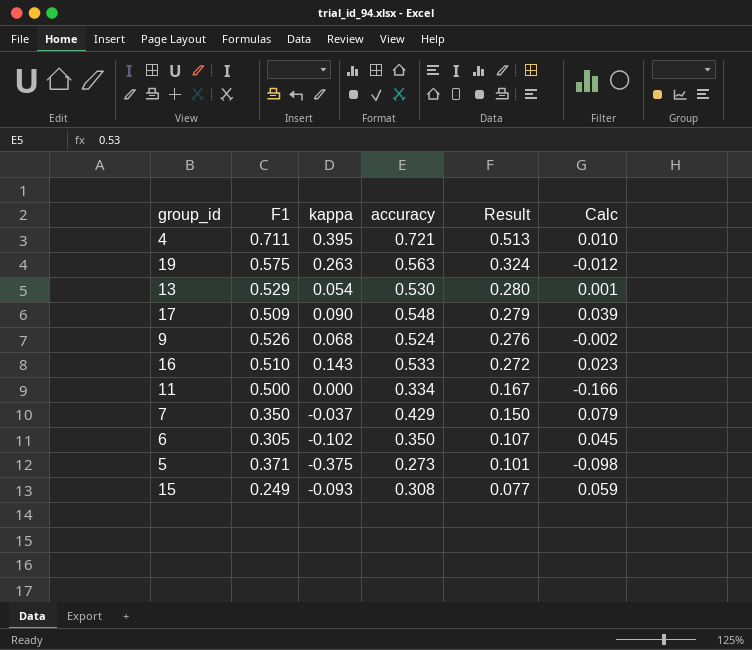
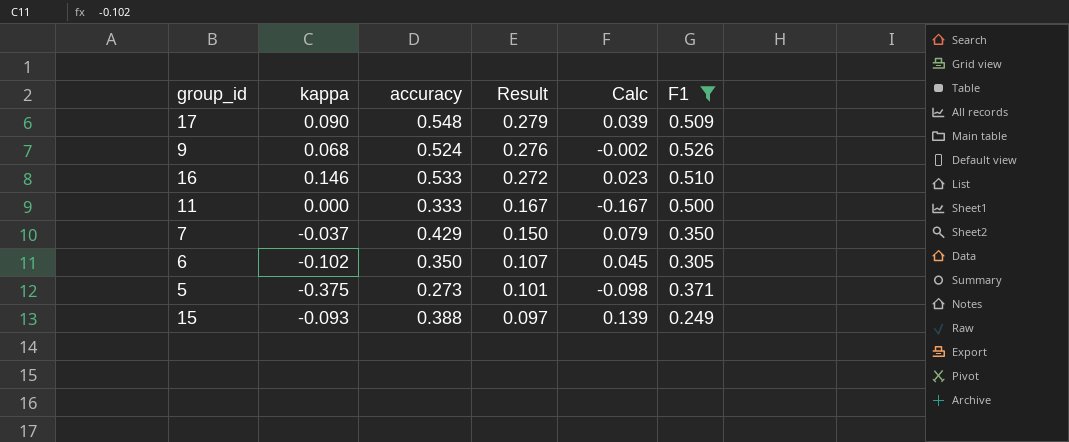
filter: none -> F1 <= 0.526
column F1 | position: 2 -> 6
16 | kappa: 0.143 -> 0.146
11 | accuracy: 0.334 -> 0.333
11 | Calc: -0.166 -> -0.167
15 | accuracy: 0.308 -> 0.388
15 | Result: 0.077 -> 0.097
15 | Calc: 0.059 -> 0.139

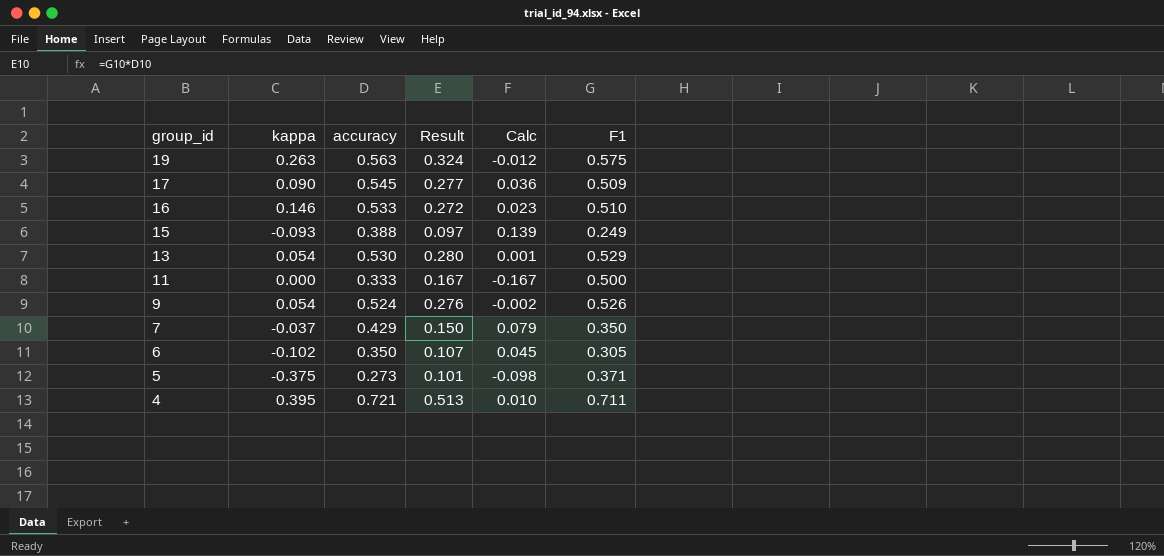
filter: F1 <= 0.526 -> none
row order: Result descending -> group_id descending
17 | accuracy: 0.548 -> 0.545
17 | Result: 0.279 -> 0.277
17 | Calc: 0.039 -> 0.036
9 | kappa: 0.068 -> 0.054

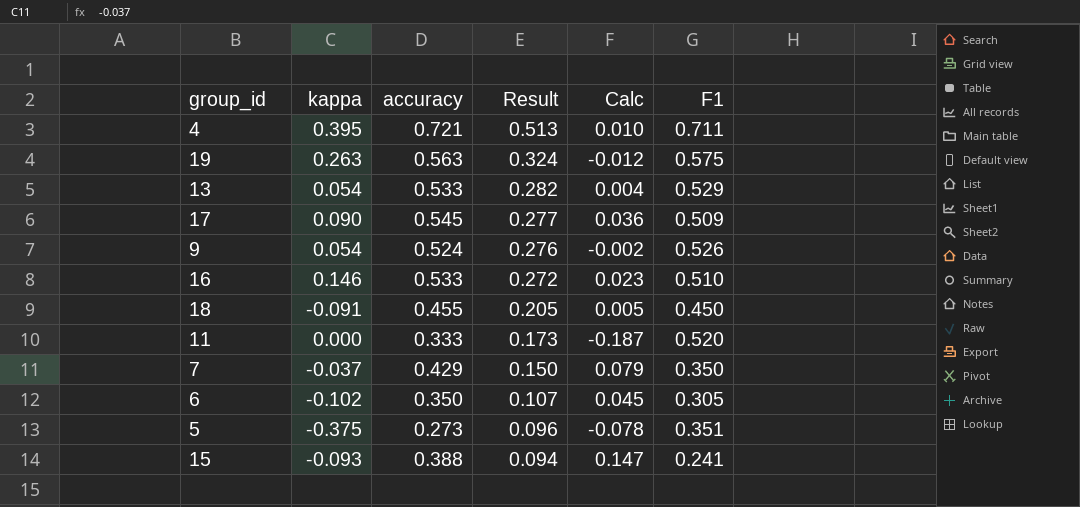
row order: group_id descending -> Result descending
13 | accuracy: 0.530 -> 0.533
13 | Result: 0.280 -> 0.282
13 | Calc: 0.001 -> 0.004
row 18: none -> -0.091 | 0.455 | 0.205 | 0.005 | 0.450
11 | Result: 0.167 -> 0.173
11 | Calc: -0.167 -> -0.187
11 | F1: 0.500 -> 0.520
5 | Result: 0.101 -> 0.096
5 | Calc: -0.098 -> -0.078
5 | F1: 0.371 -> 0.351
15 | Result: 0.097 -> 0.094
15 | Calc: 0.139 -> 0.147
15 | F1: 0.249 -> 0.241

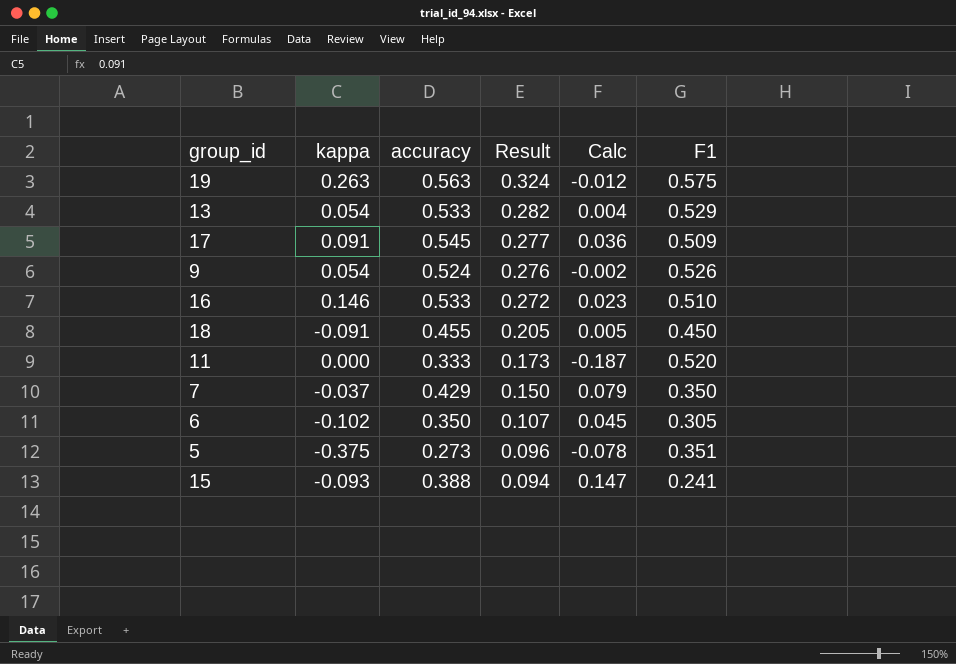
row 4: 0.395 | 0.721 | 0.513 | 0.010 | 0.711 -> none
17 | kappa: 0.090 -> 0.091

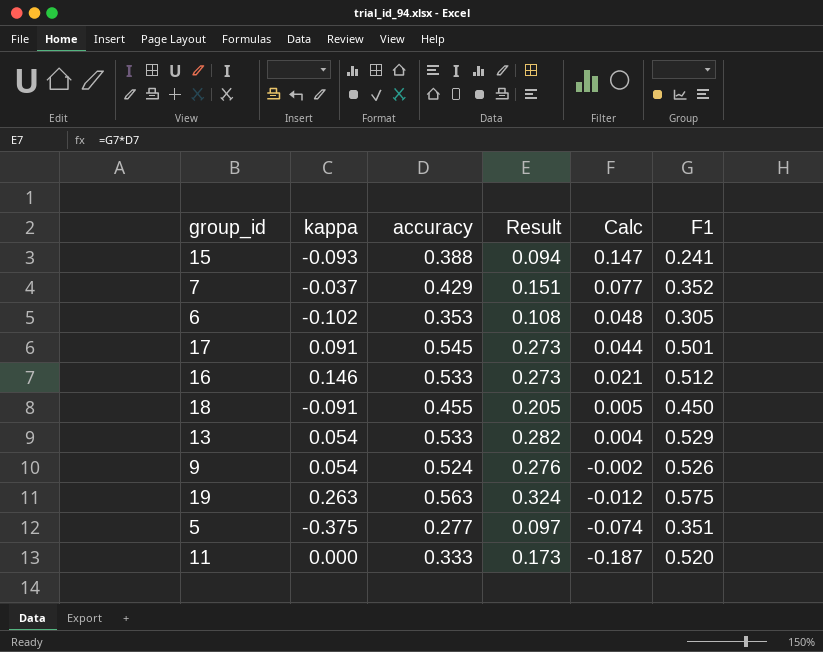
row order: Result descending -> Calc descending
7 | Result: 0.150 -> 0.151
7 | Calc: 0.079 -> 0.077
7 | F1: 0.350 -> 0.352
6 | accuracy: 0.350 -> 0.353
6 | Result: 0.107 -> 0.108
6 | Calc: 0.045 -> 0.048
17 | Result: 0.277 -> 0.273
17 | Calc: 0.036 -> 0.044
17 | F1: 0.509 -> 0.501
16 | Result: 0.272 -> 0.273
16 | Calc: 0.023 -> 0.021
16 | F1: 0.510 -> 0.512
5 | accuracy: 0.273 -> 0.277
5 | Result: 0.096 -> 0.097
5 | Calc: -0.078 -> -0.074

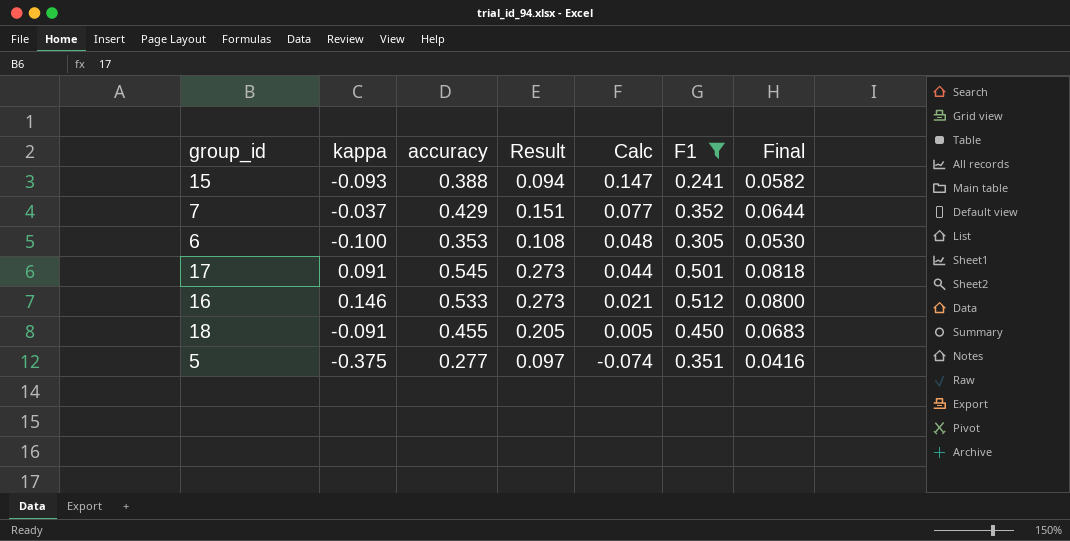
filter: none -> F1 <= 0.512
column Final | formula: none -> [accuracy] * 0.15
6 | kappa: -0.102 -> -0.100

